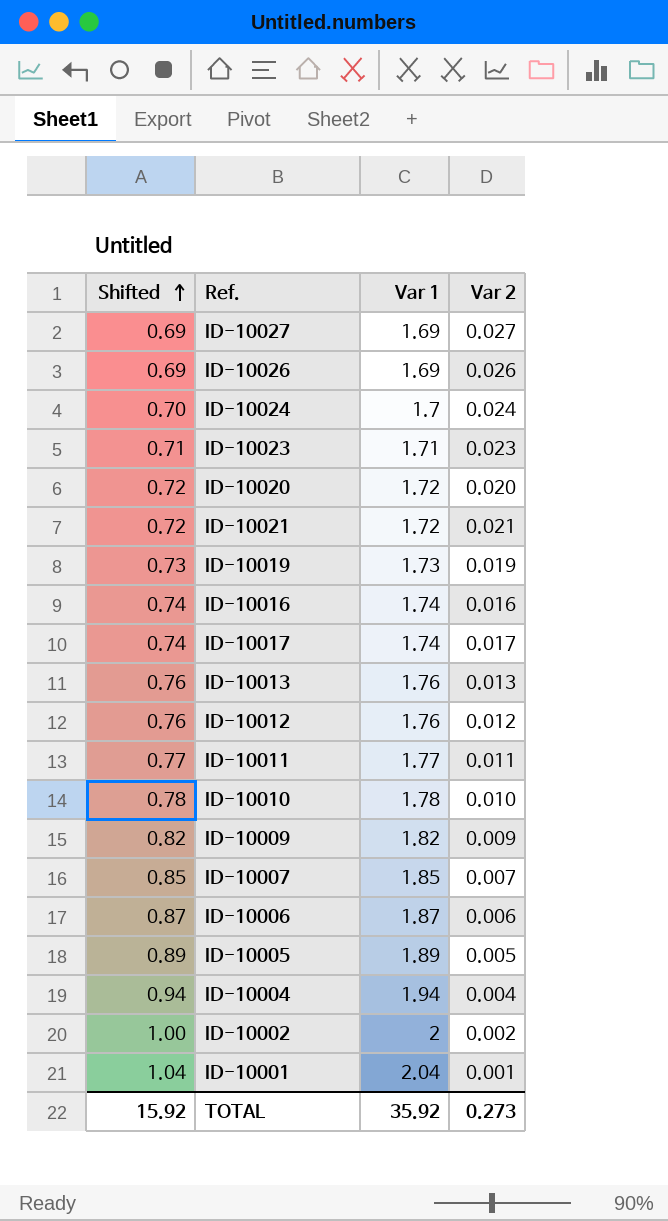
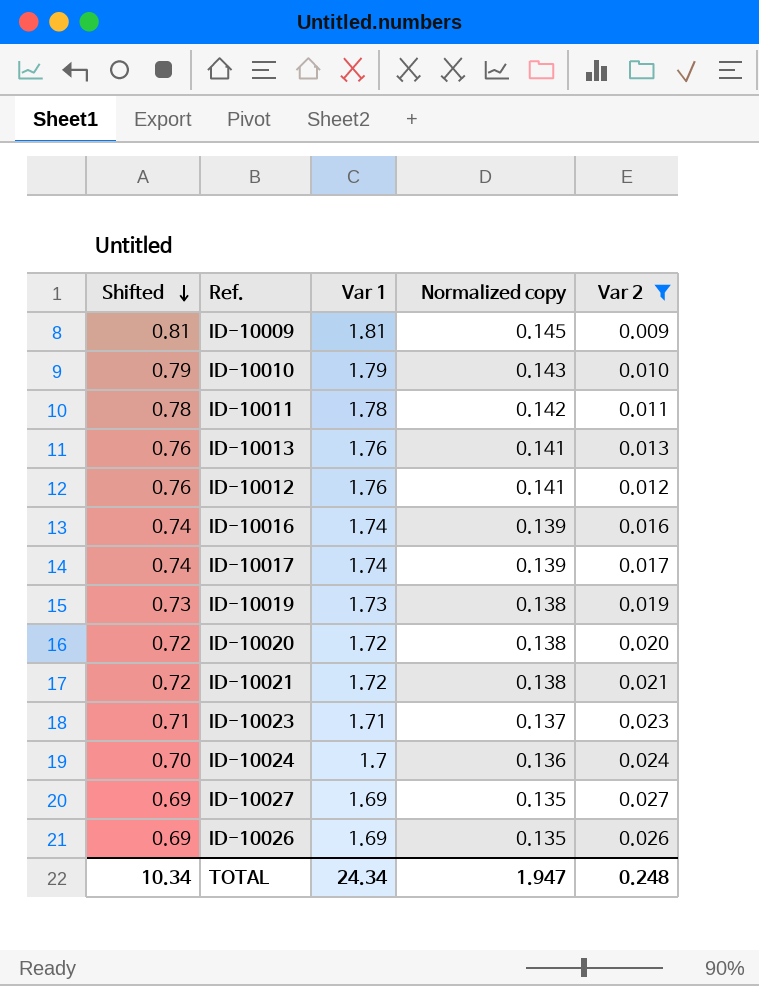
filter: none -> Var 2 >= 0.009
row order: Shifted ascending -> Shifted descending
column Normalized copy | formula: none -> [Var 1] * 0.08
ID-10009 | Shifted: 0.82 -> 0.81
ID-10009 | Var 1: 1.82 -> 1.81
ID-10010 | Shifted: 0.78 -> 0.79
ID-10010 | Var 1: 1.78 -> 1.79
ID-10011 | Shifted: 0.77 -> 0.78
ID-10011 | Var 1: 1.77 -> 1.78
TOTAL | Shifted: 15.92 -> 10.34
TOTAL | Var 1: 35.92 -> 24.34
TOTAL | Var 2: 0.273 -> 0.248

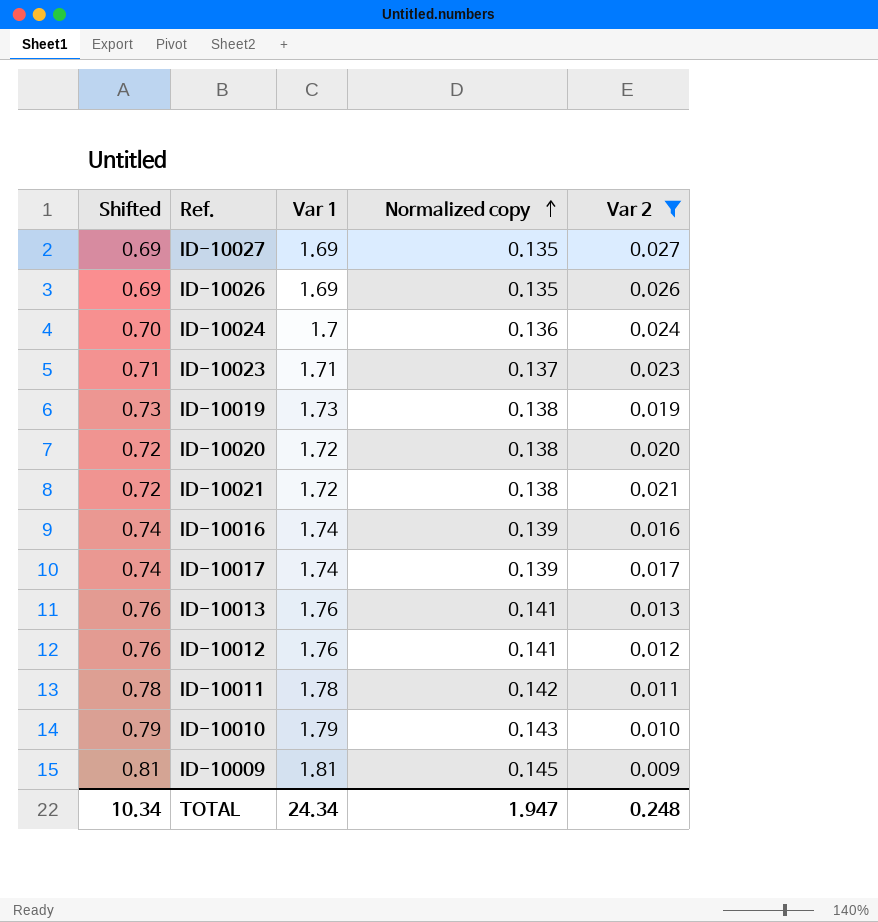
row order: Shifted descending -> Normalized copy ascending

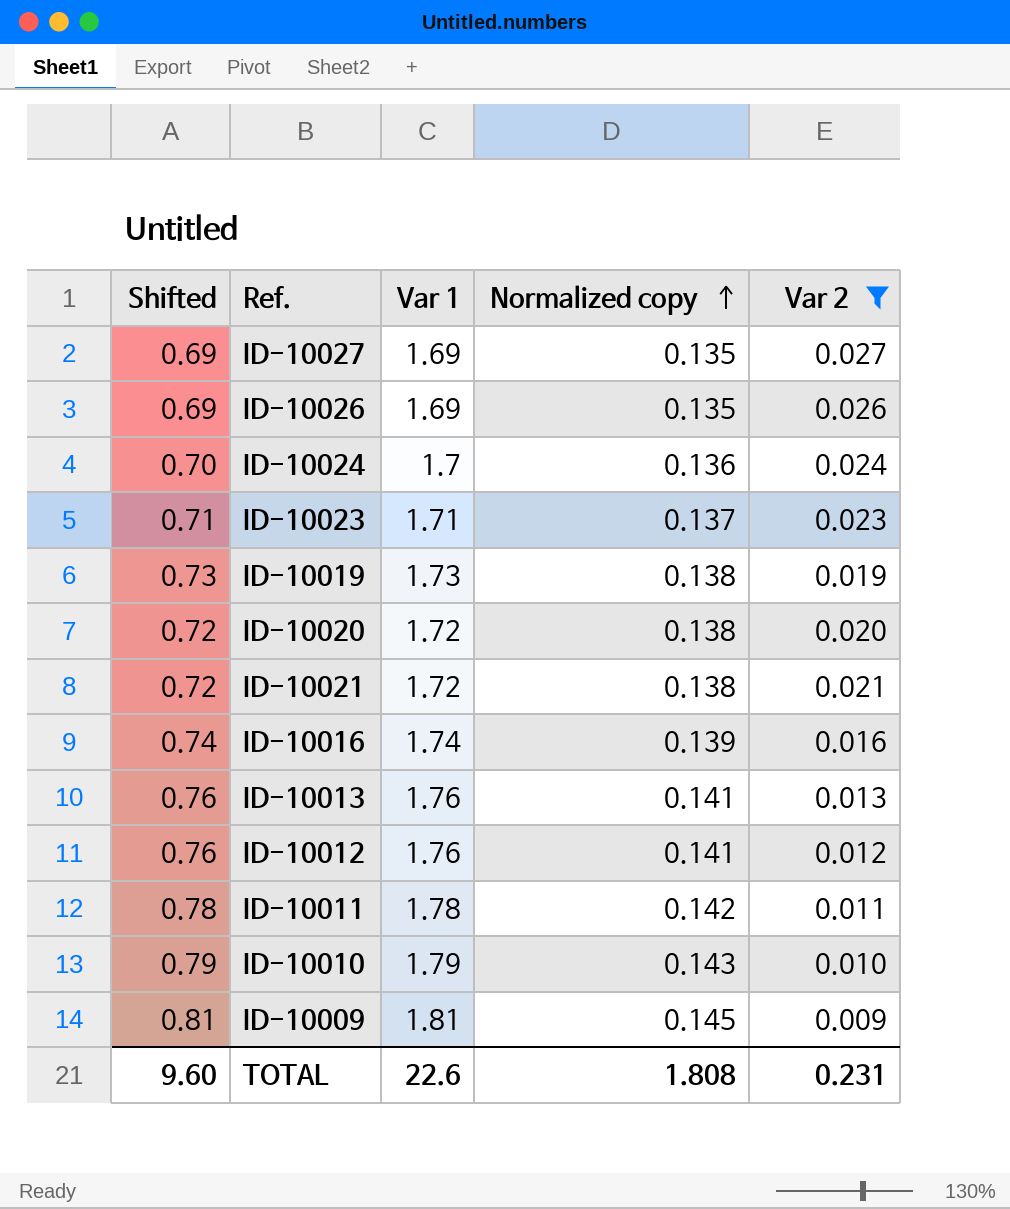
row ID-10017: 0.74 | 1.74 | 0.139 | 0.017 -> none
TOTAL | Shifted: 10.34 -> 9.60
TOTAL | Var 1: 24.34 -> 22.6
TOTAL | Normalized copy: 1.947 -> 1.808
TOTAL | Var 2: 0.248 -> 0.231

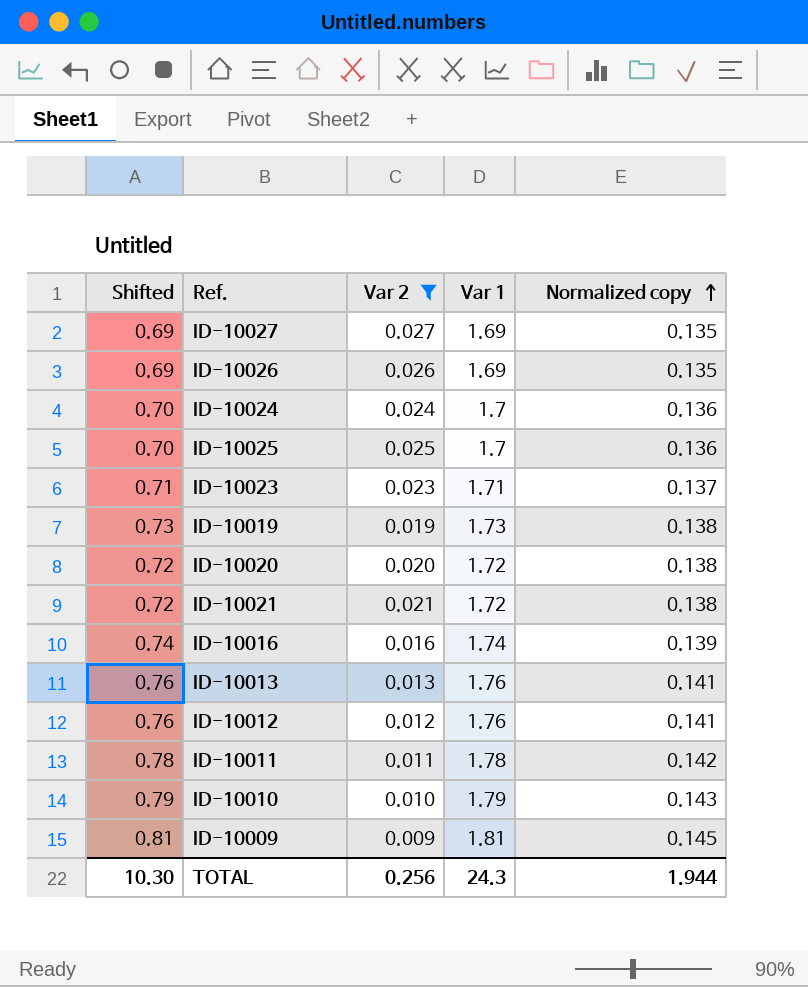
column Var 2 | position: 5 -> 3
row ID-10025: none -> 0.70 | 0.025 | 1.7 | 0.136
TOTAL | Shifted: 9.60 -> 10.30
TOTAL | Var 2: 0.231 -> 0.256
TOTAL | Var 1: 22.6 -> 24.3
TOTAL | Normalized copy: 1.808 -> 1.944

